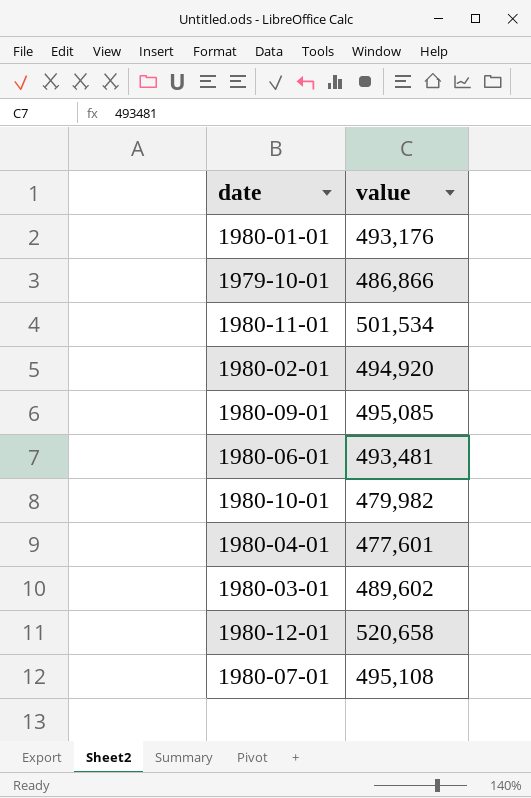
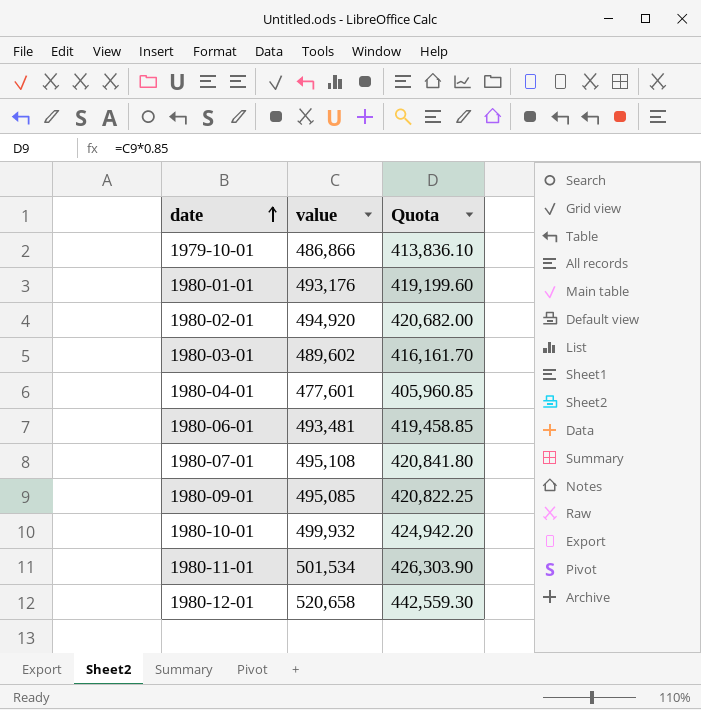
row order: none -> date ascending
column Quota | formula: none -> [value] * 0.85
1980-10-01 | value: 479,982 -> 499,932

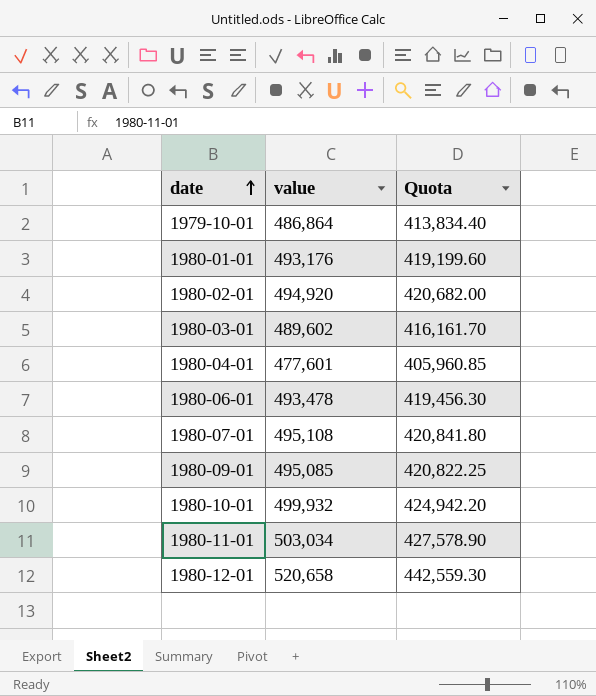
1979-10-01 | value: 486,866 -> 486,864
1979-10-01 | Quota: 413,836.10 -> 413,834.40
1980-06-01 | value: 493,481 -> 493,478
1980-06-01 | Quota: 419,458.85 -> 419,456.30
1980-11-01 | value: 501,534 -> 503,034
1980-11-01 | Quota: 426,303.90 -> 427,578.90

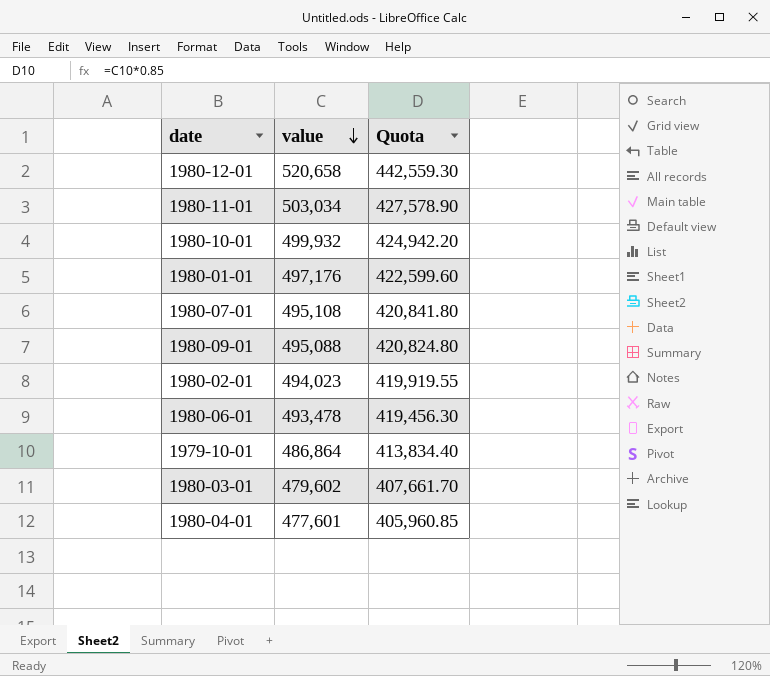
row order: date ascending -> value descending
1980-01-01 | value: 493,176 -> 497,176
1980-01-01 | Quota: 419,199.60 -> 422,599.60
1980-09-01 | value: 495,085 -> 495,088
1980-09-01 | Quota: 420,822.25 -> 420,824.80
1980-02-01 | value: 494,920 -> 494,023
1980-02-01 | Quota: 420,682.00 -> 419,919.55
1980-03-01 | value: 489,602 -> 479,602
1980-03-01 | Quota: 416,161.70 -> 407,661.70

